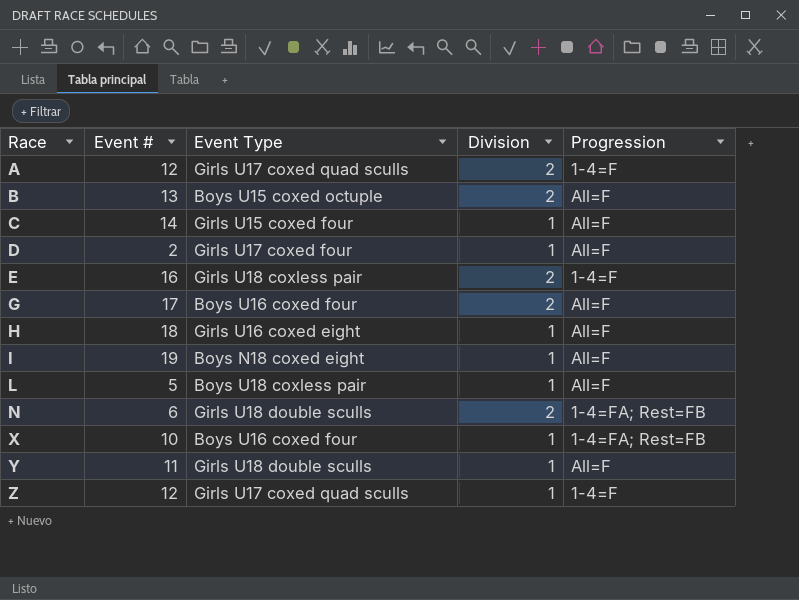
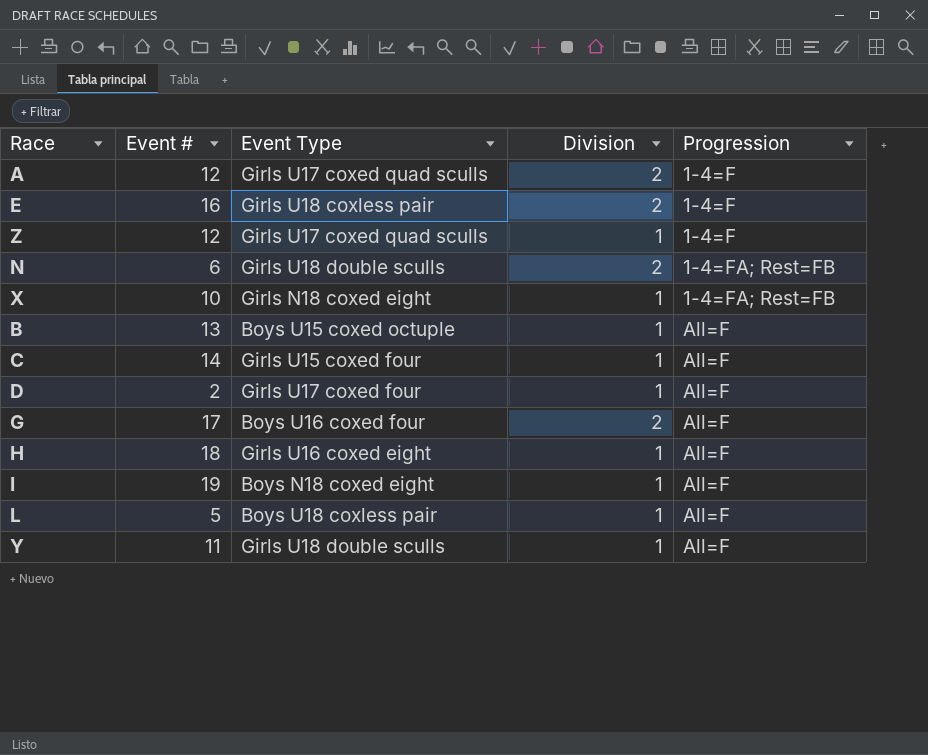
row order: Race ascending -> Progression ascending
X | Event Type: Boys U16 coxed four -> Girls N18 coxed eight
B | Division: 2 -> 1

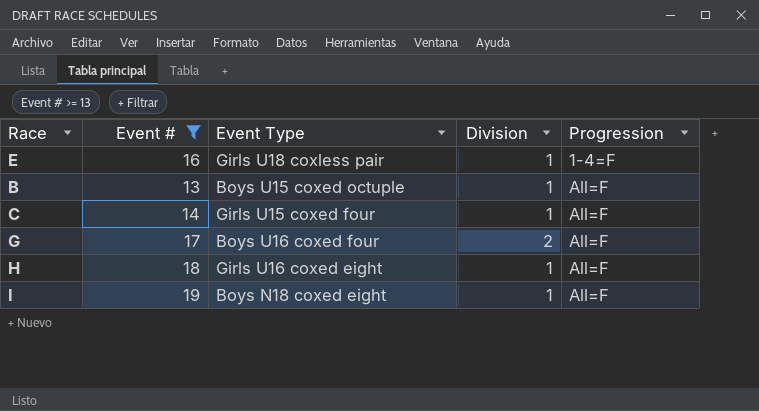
filter: none -> Event # >= 13
E | Division: 2 -> 1

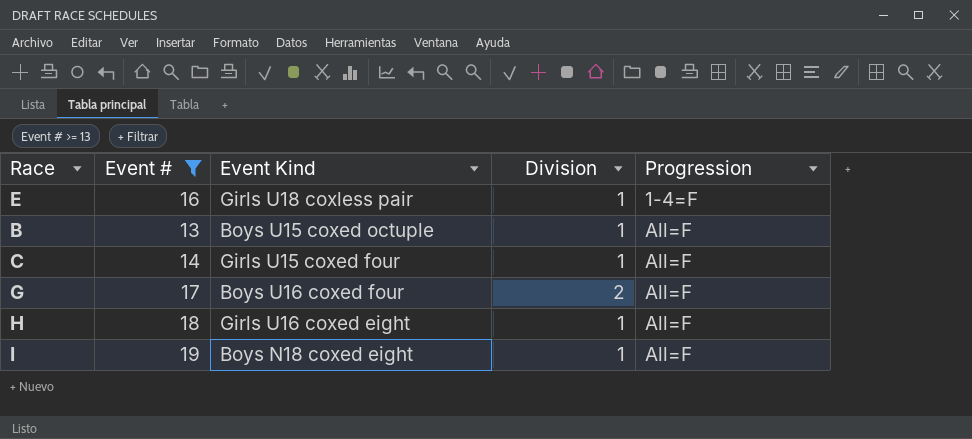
column name: Event Type -> Event Kind

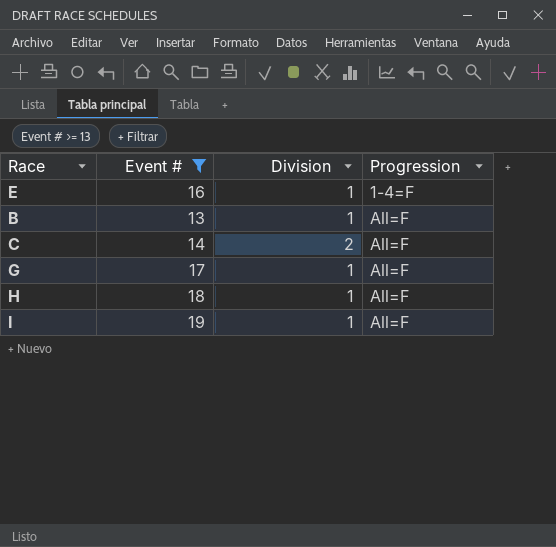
column Event Kind | position: 3 -> none
C | Division: 1 -> 2
G | Division: 2 -> 1

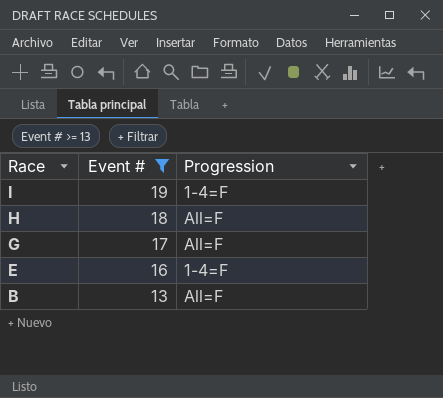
row order: Progression ascending -> Race descending
column Division | position: 3 -> none
row C: 14 | 2 | All=F -> none
I | Progression: All=F -> 1-4=F

